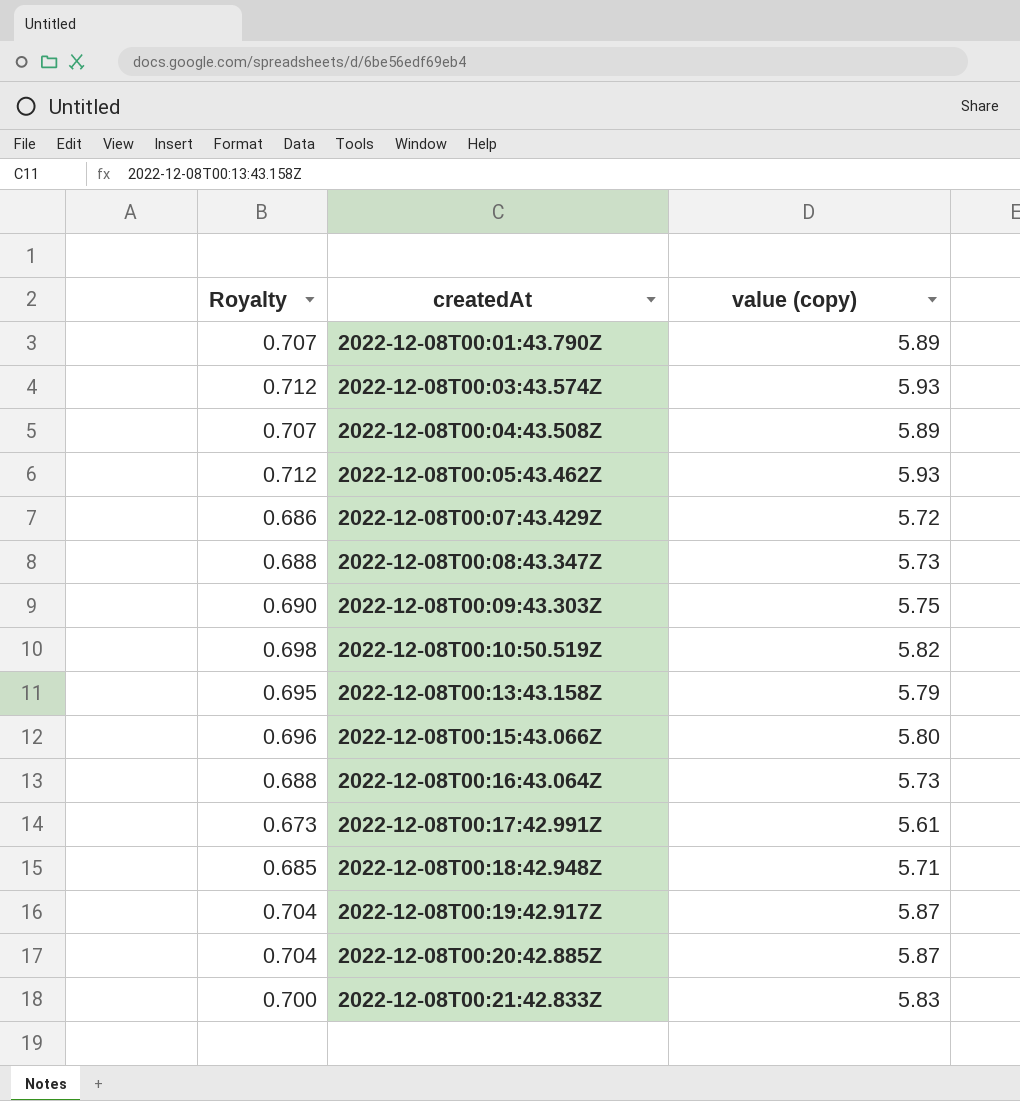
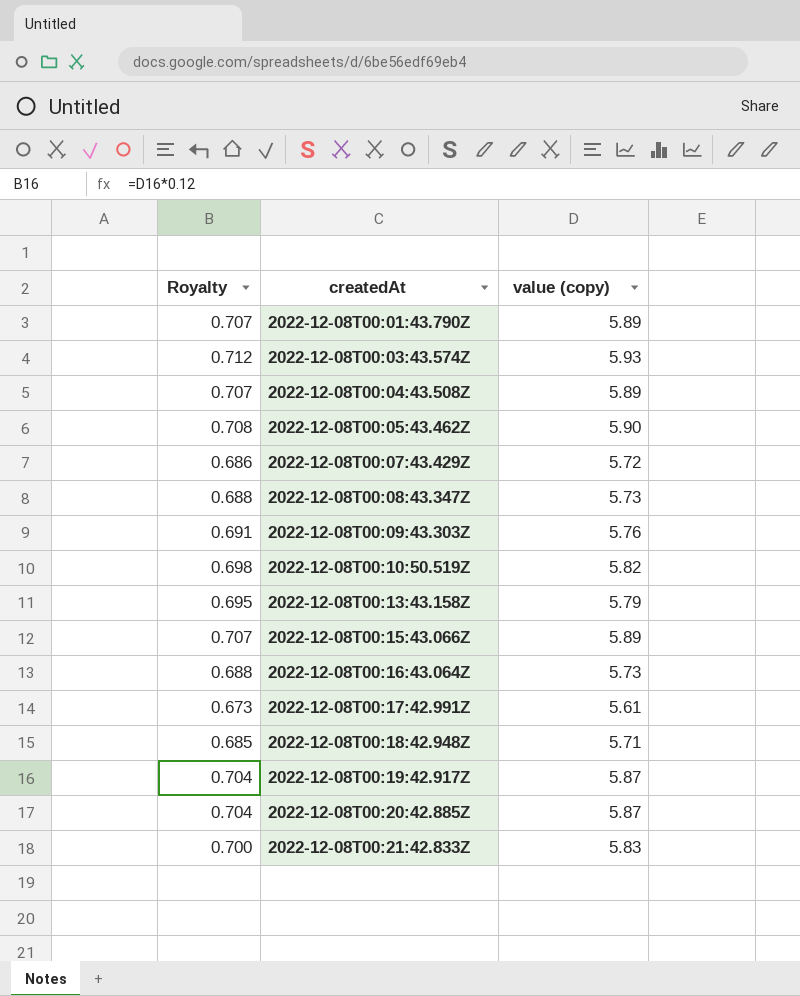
2022-12-08T00:05:43.462Z | Royalty: 0.712 -> 0.708
2022-12-08T00:05:43.462Z | value (copy): 5.93 -> 5.90
2022-12-08T00:09:43.303Z | Royalty: 0.690 -> 0.691
2022-12-08T00:09:43.303Z | value (copy): 5.75 -> 5.76
2022-12-08T00:15:43.066Z | Royalty: 0.696 -> 0.707
2022-12-08T00:15:43.066Z | value (copy): 5.80 -> 5.89

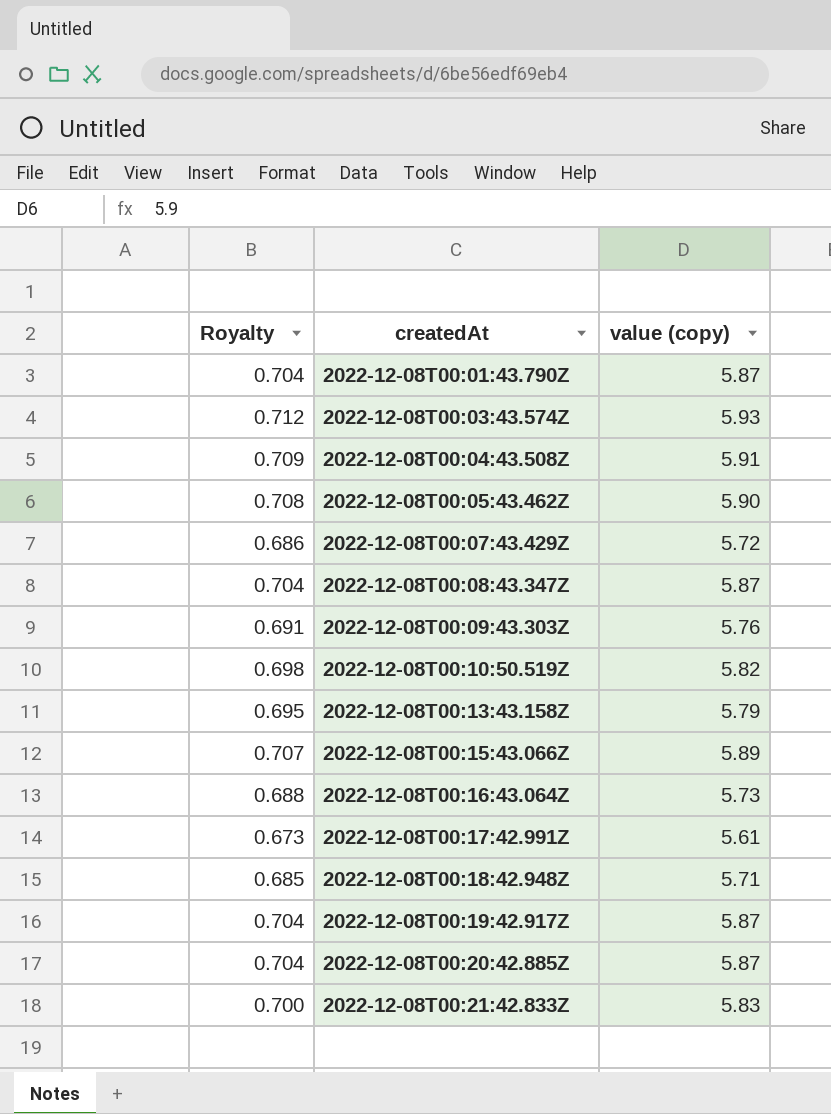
2022-12-08T00:01:43.790Z | Royalty: 0.707 -> 0.704
2022-12-08T00:01:43.790Z | value (copy): 5.89 -> 5.87
2022-12-08T00:04:43.508Z | Royalty: 0.707 -> 0.709
2022-12-08T00:04:43.508Z | value (copy): 5.89 -> 5.91
2022-12-08T00:08:43.347Z | Royalty: 0.688 -> 0.704
2022-12-08T00:08:43.347Z | value (copy): 5.73 -> 5.87

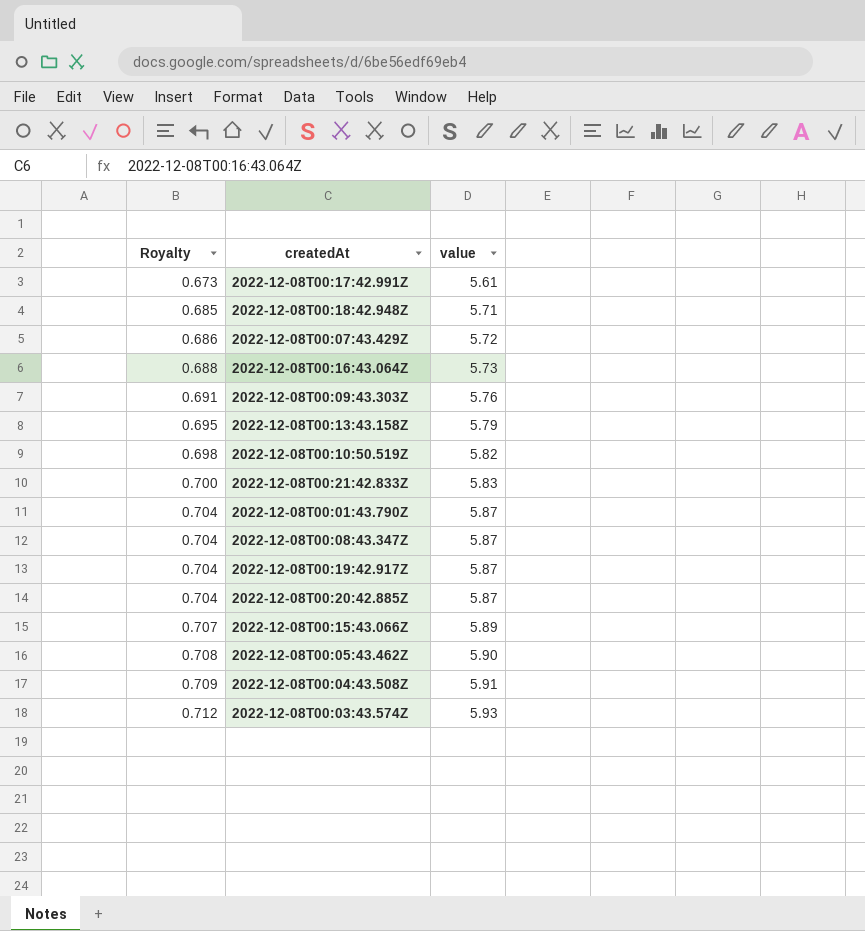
row order: createdAt ascending -> Royalty ascending
column name: value (copy) -> value

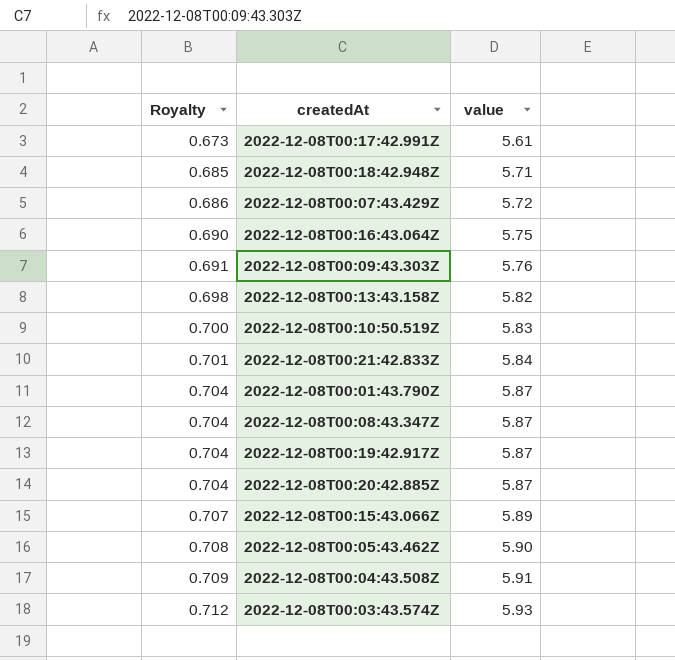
2022-12-08T00:16:43.064Z | Royalty: 0.688 -> 0.690
2022-12-08T00:16:43.064Z | value: 5.73 -> 5.75
2022-12-08T00:13:43.158Z | Royalty: 0.695 -> 0.698
2022-12-08T00:13:43.158Z | value: 5.79 -> 5.82
2022-12-08T00:10:50.519Z | Royalty: 0.698 -> 0.700
2022-12-08T00:10:50.519Z | value: 5.82 -> 5.83
2022-12-08T00:21:42.833Z | Royalty: 0.700 -> 0.701
2022-12-08T00:21:42.833Z | value: 5.83 -> 5.84

